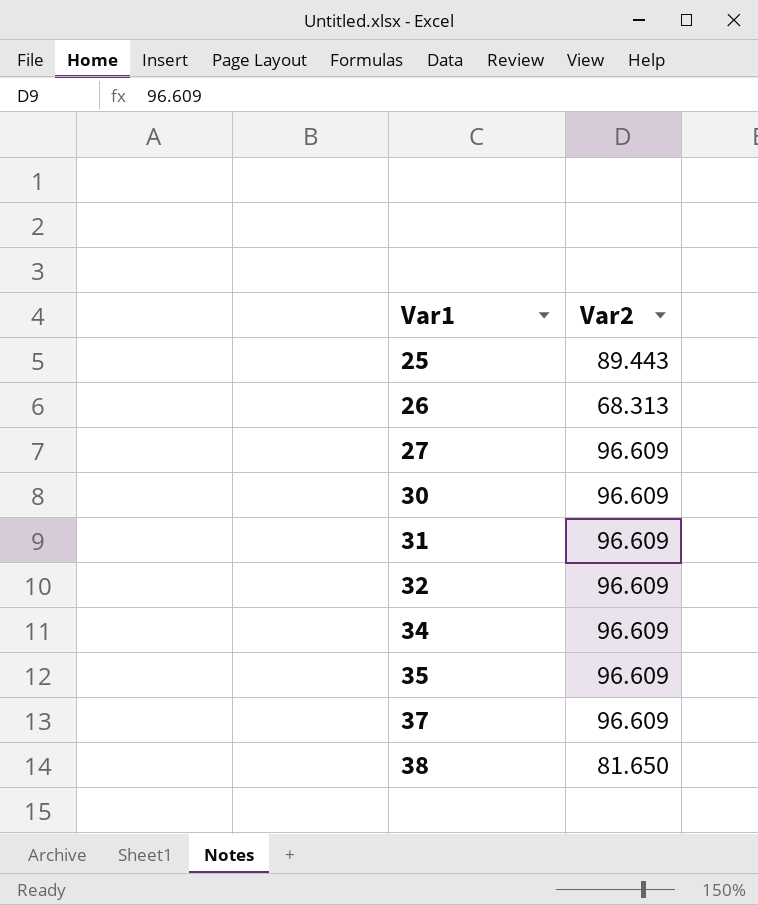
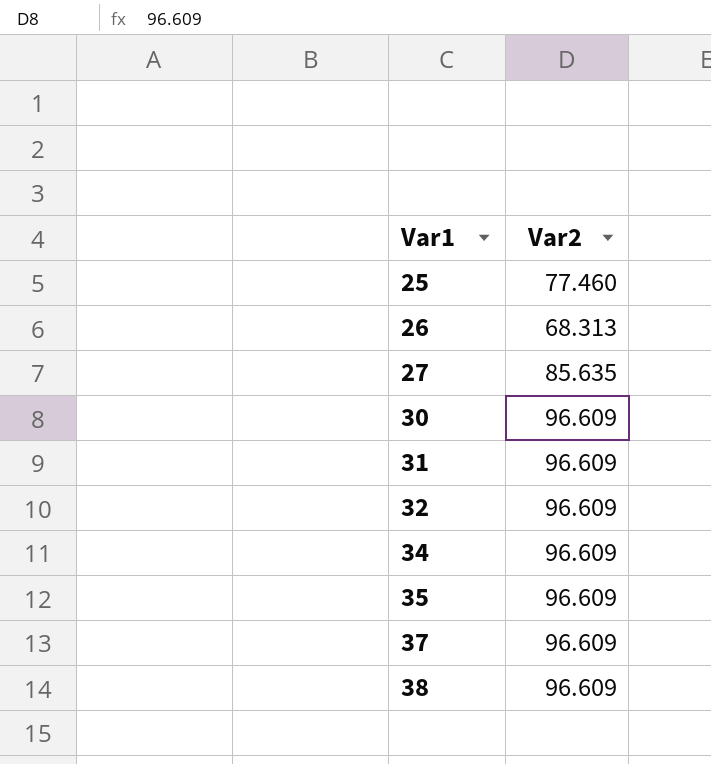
25 | Var2: 89.443 -> 77.460
27 | Var2: 96.609 -> 85.635
38 | Var2: 81.650 -> 96.609

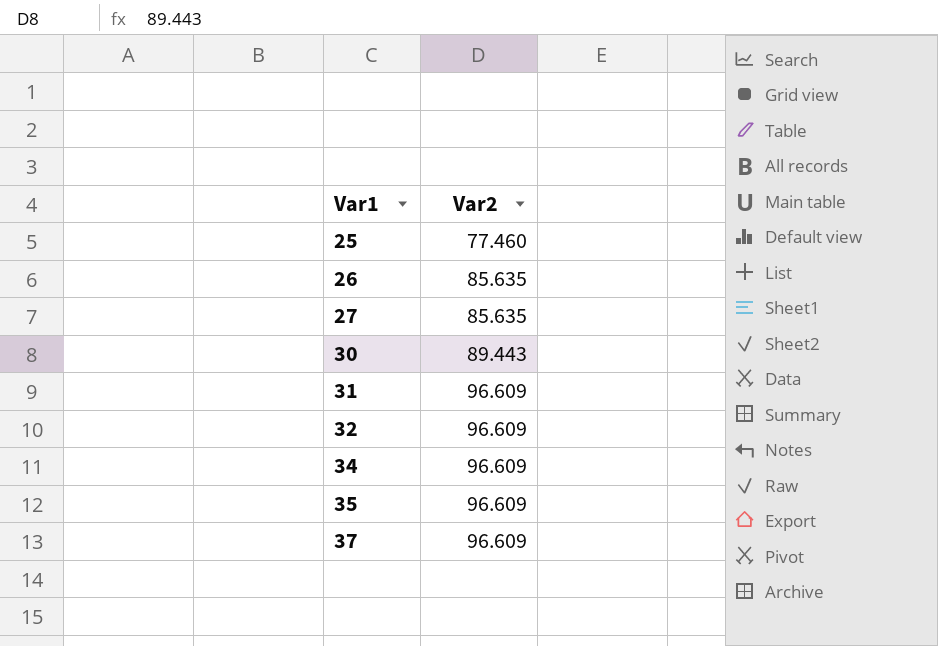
row 38: 96.609 -> none
26 | Var2: 68.313 -> 85.635
30 | Var2: 96.609 -> 89.443

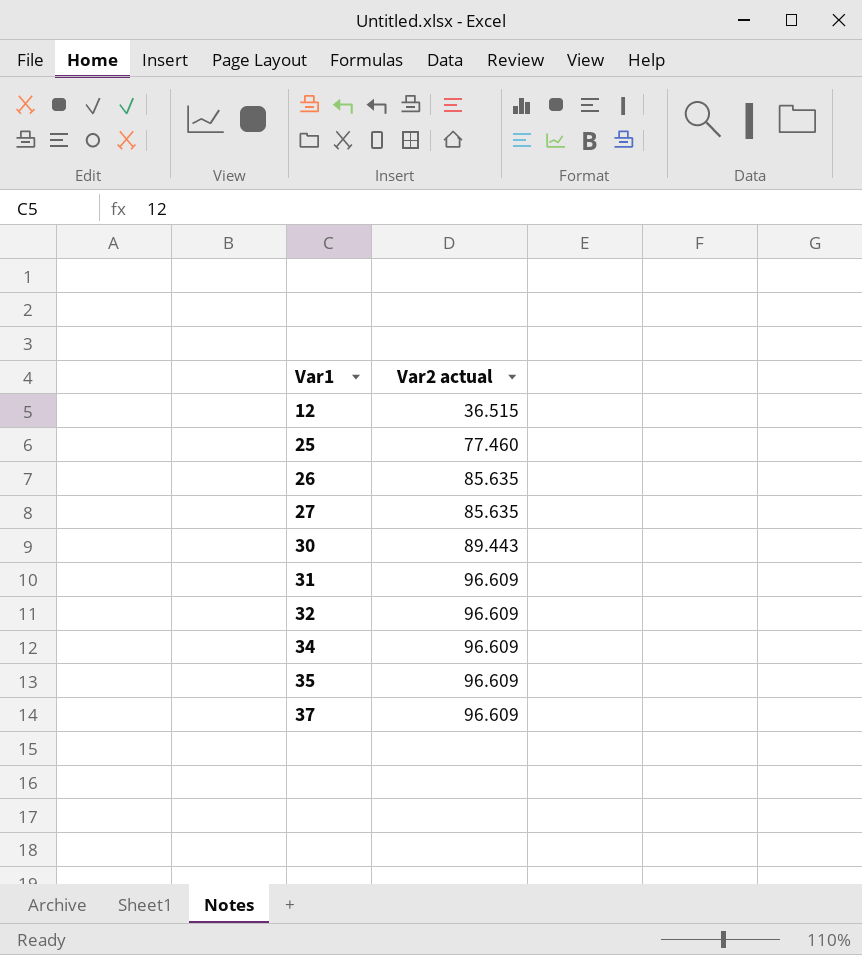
column name: Var2 -> Var2 actual
row 12: none -> 36.515

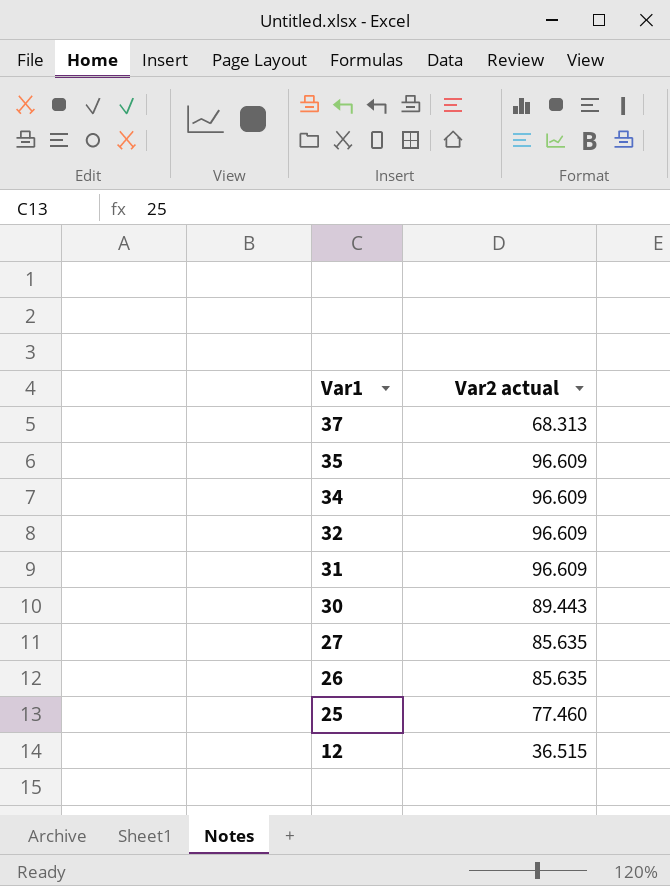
row order: Var1 ascending -> Var1 descending
37 | Var2 actual: 96.609 -> 68.313

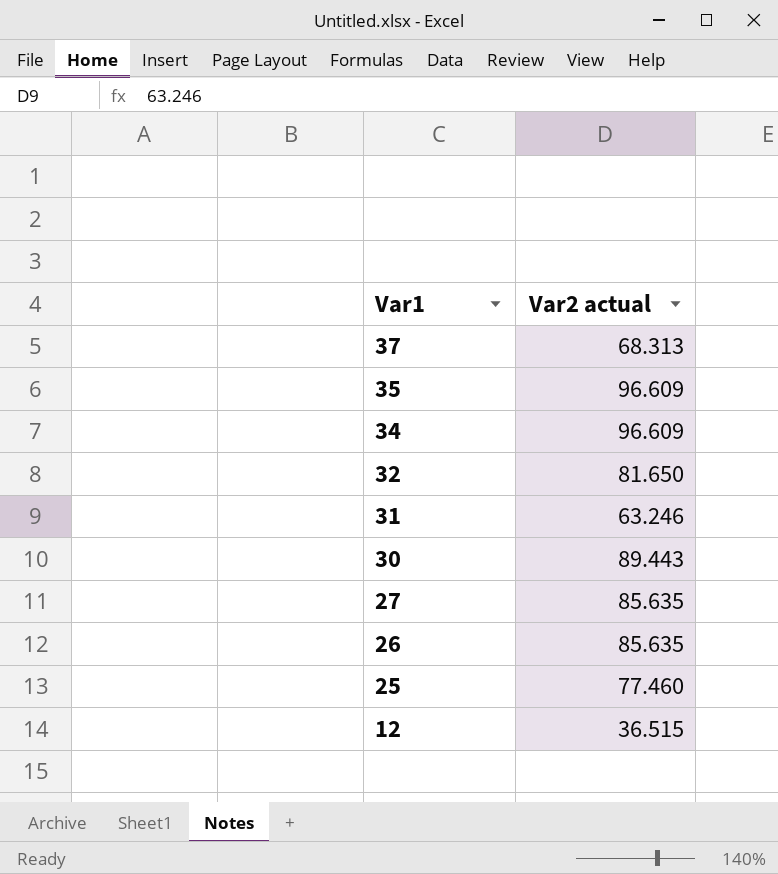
32 | Var2 actual: 96.609 -> 81.650
31 | Var2 actual: 96.609 -> 63.246

